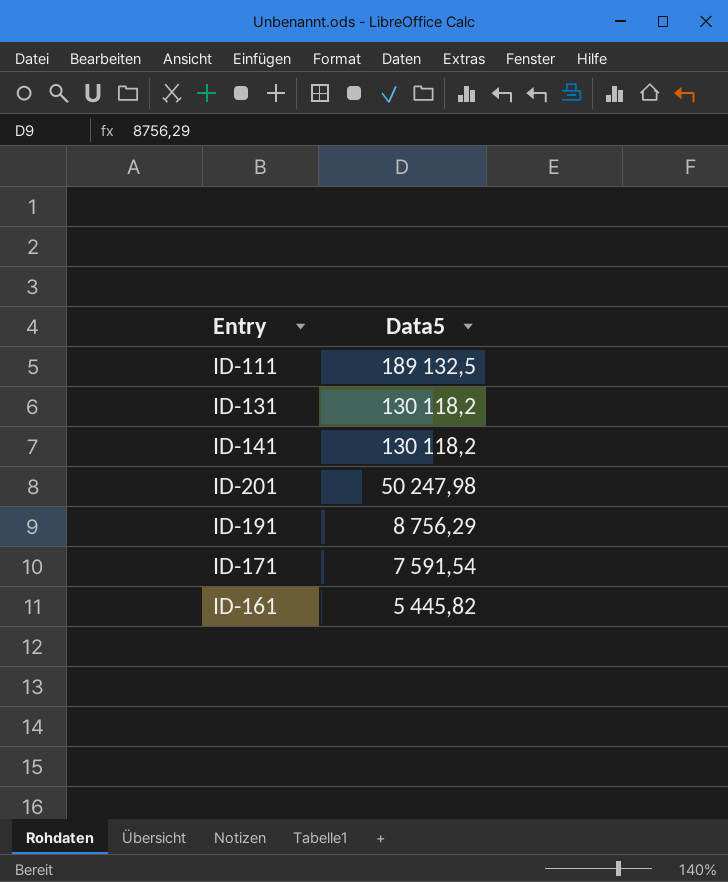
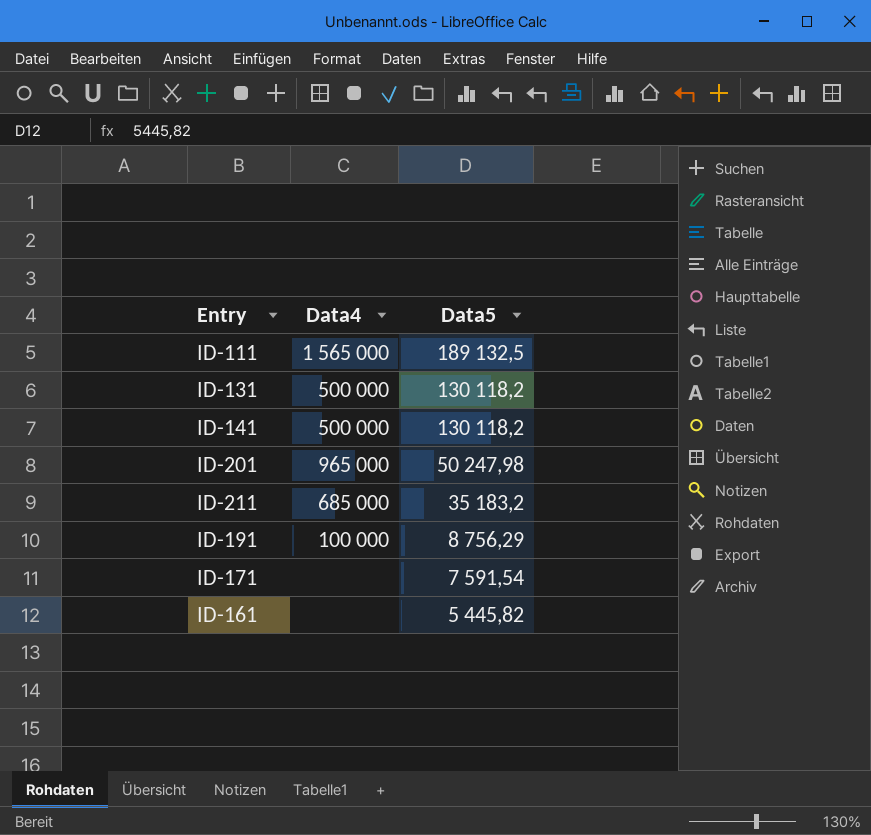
column Data4 | position: none -> 2
row ID-211: none -> 685 000 | 35 183,2

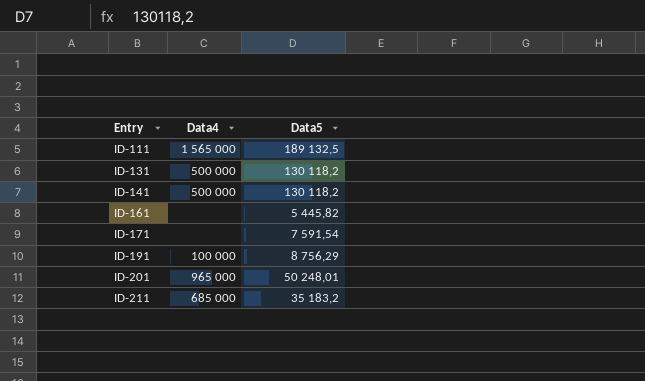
row order: Data5 descending -> Entry ascending
ID-201 | Data5: 50 247,98 -> 50 248,01

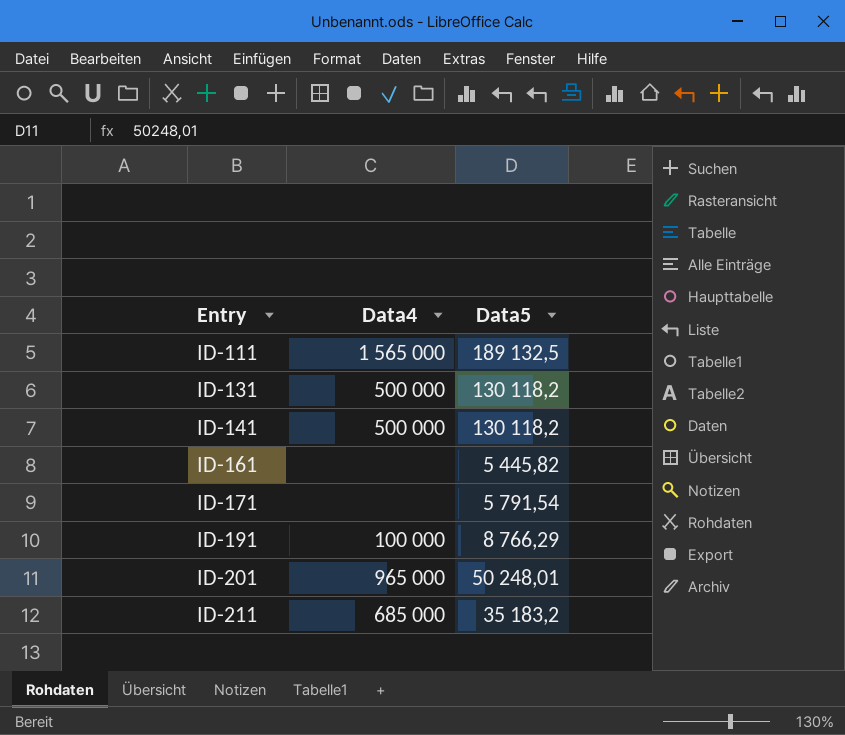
ID-171 | Data5: 7 591,54 -> 5 791,54
ID-191 | Data5: 8 756,29 -> 8 766,29

